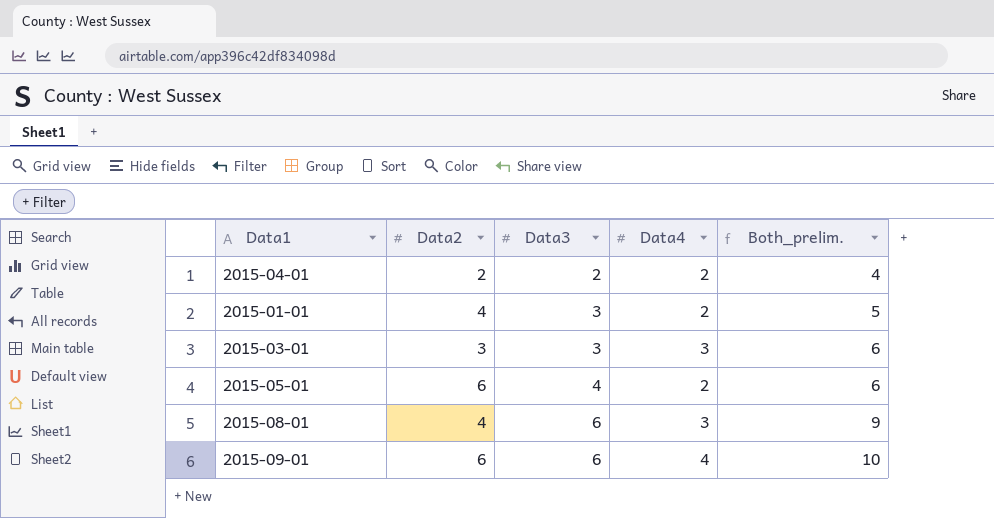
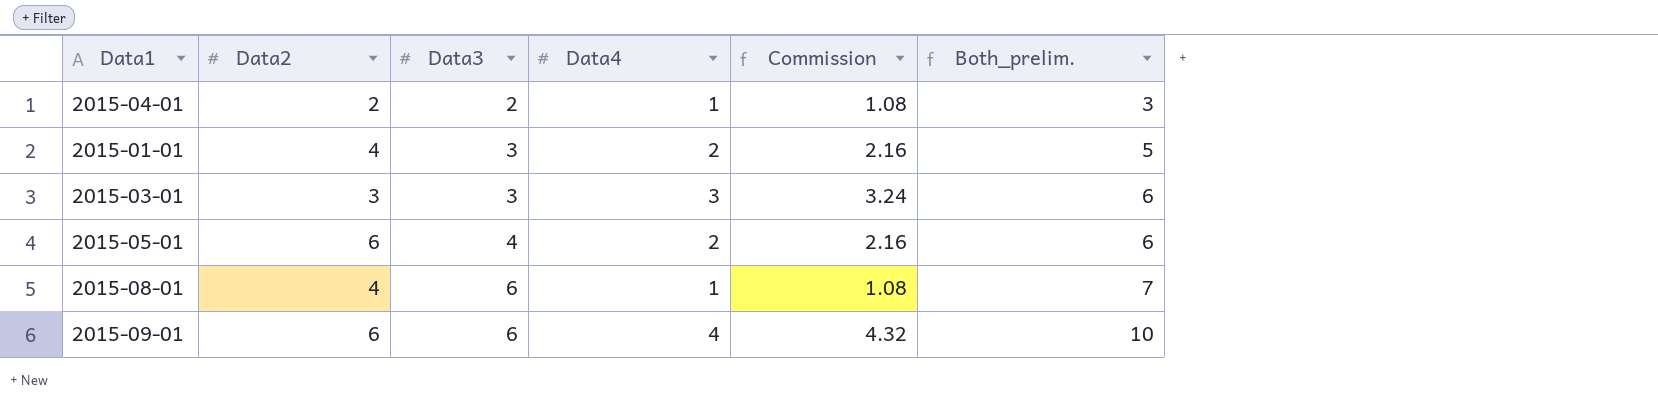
column Commission | formula: none -> [Data4] * 1.08
2015-04-01 | Data4: 2 -> 1
2015-04-01 | Both_prelim.: 4 -> 3
2015-08-01 | Data4: 3 -> 1
2015-08-01 | Both_prelim.: 9 -> 7

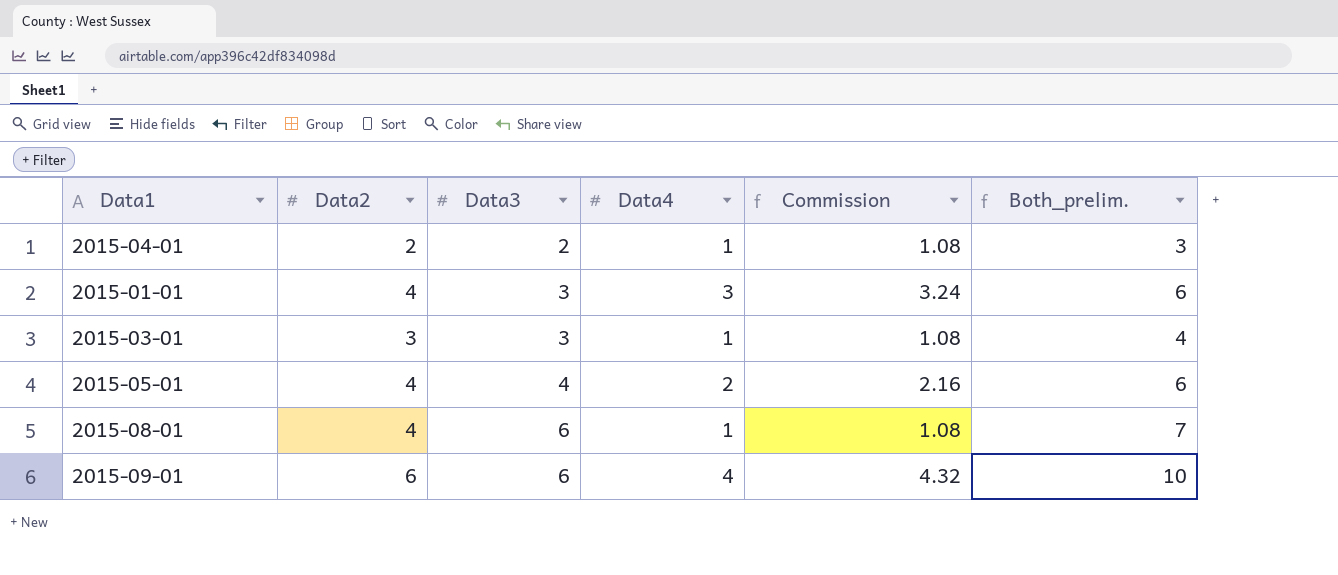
2015-01-01 | Data4: 2 -> 3
2015-01-01 | Commission: 2.16 -> 3.24
2015-01-01 | Both_prelim.: 5 -> 6
2015-03-01 | Data4: 3 -> 1
2015-03-01 | Commission: 3.24 -> 1.08
2015-03-01 | Both_prelim.: 6 -> 4
2015-05-01 | Data2: 6 -> 4

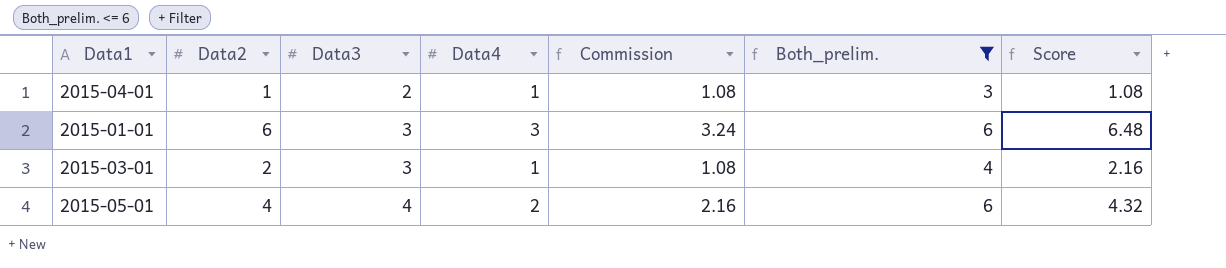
filter: none -> Both_prelim. <= 6
column Score | formula: none -> [Data2] * 1.08
2015-04-01 | Data2: 2 -> 1
2015-01-01 | Data2: 4 -> 6
2015-03-01 | Data2: 3 -> 2

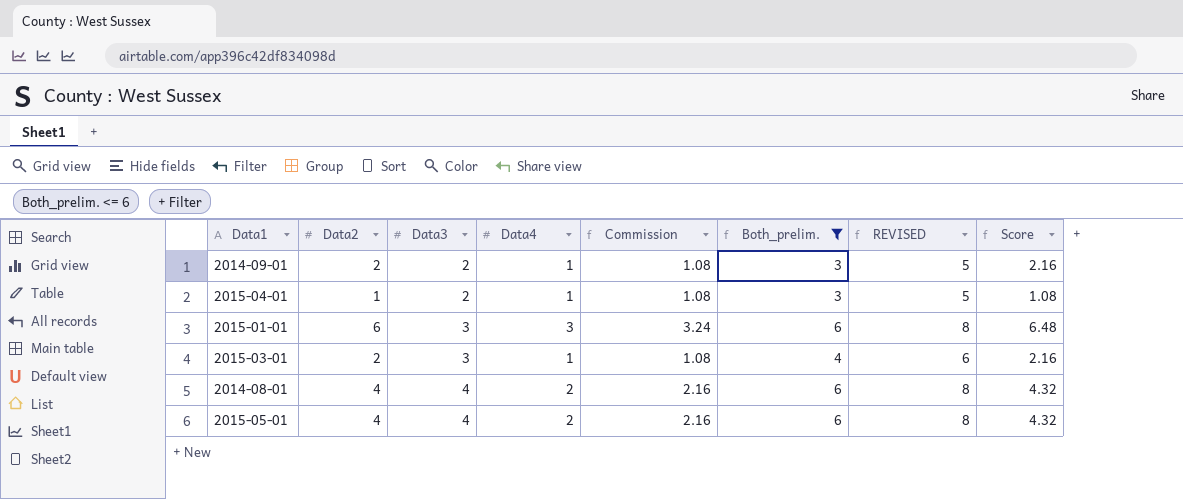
column REVISED | formula: none -> [Both_prelim.] + 2
row 2014-09-01: none -> 2 | 2 | 1 | 1.08 | 3 | 5 | 2.16
row 2014-08-01: none -> 4 | 4 | 2 | 2.16 | 6 | 8 | 4.32

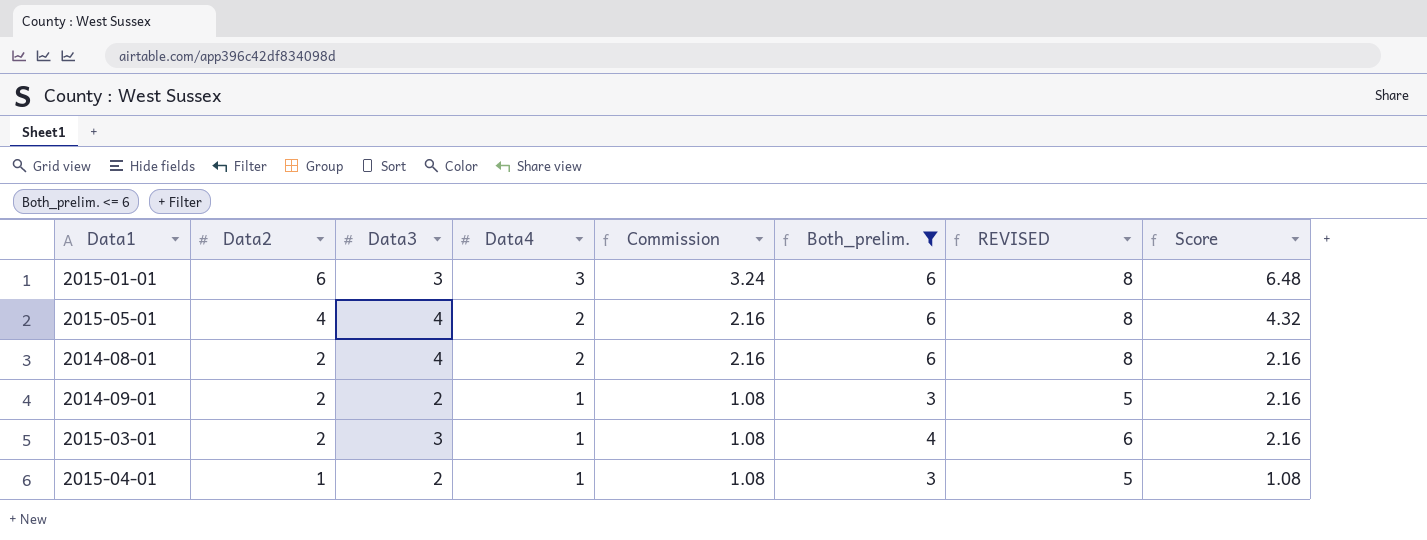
row order: Data3 ascending -> Data2 descending
2014-08-01 | Data2: 4 -> 2
2014-08-01 | Score: 4.32 -> 2.16

